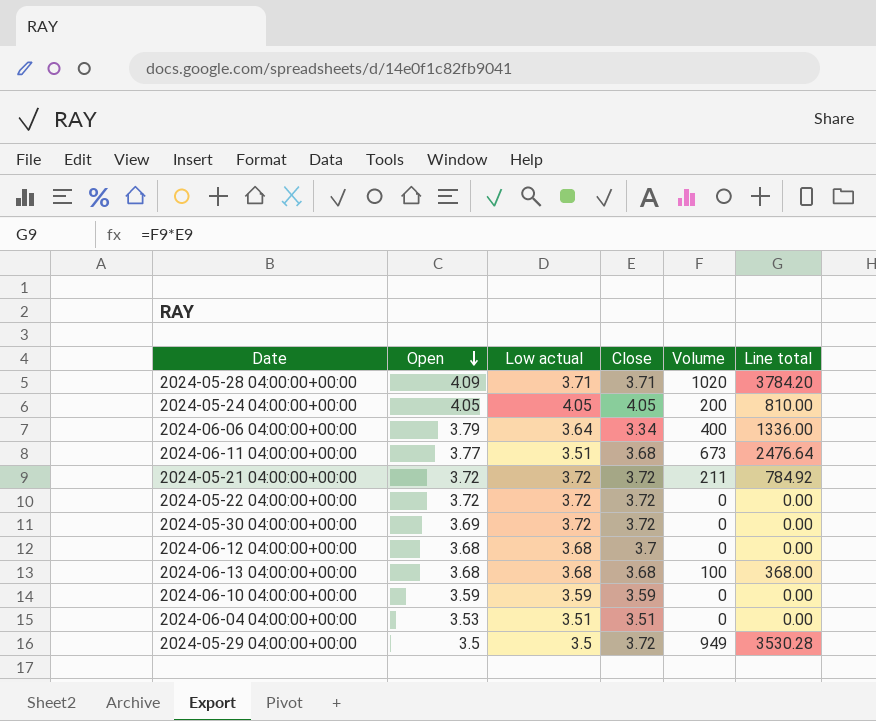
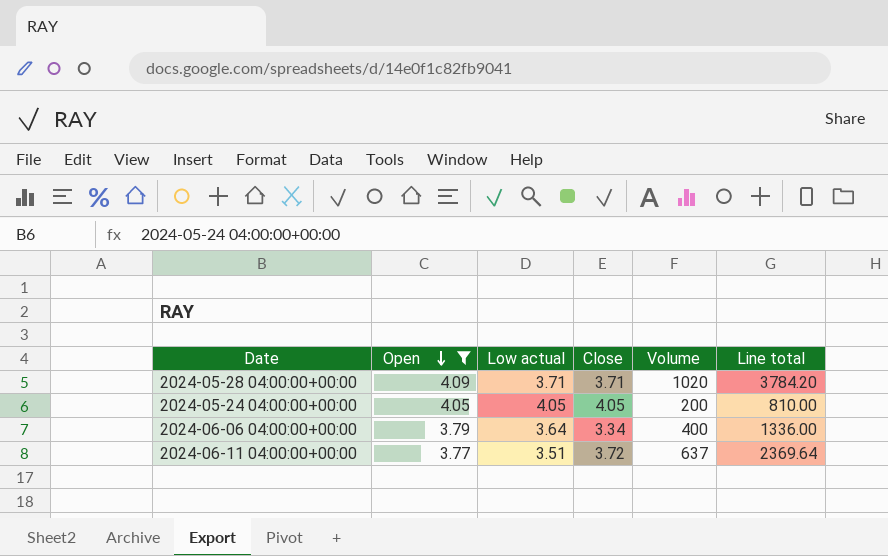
filter: none -> Open >= 3.77
2024-06-11 04:00:00+00:00 | Close: 3.68 -> 3.72
2024-06-11 04:00:00+00:00 | Volume: 673 -> 637
2024-06-11 04:00:00+00:00 | Line total: 2476.64 -> 2369.64

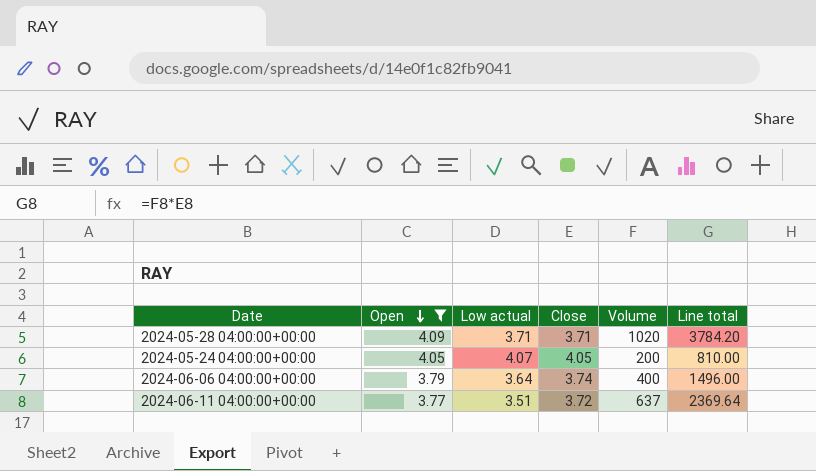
2024-05-24 04:00:00+00:00 | Low actual: 4.05 -> 4.07
2024-06-06 04:00:00+00:00 | Close: 3.34 -> 3.74
2024-06-06 04:00:00+00:00 | Line total: 1336.00 -> 1496.00

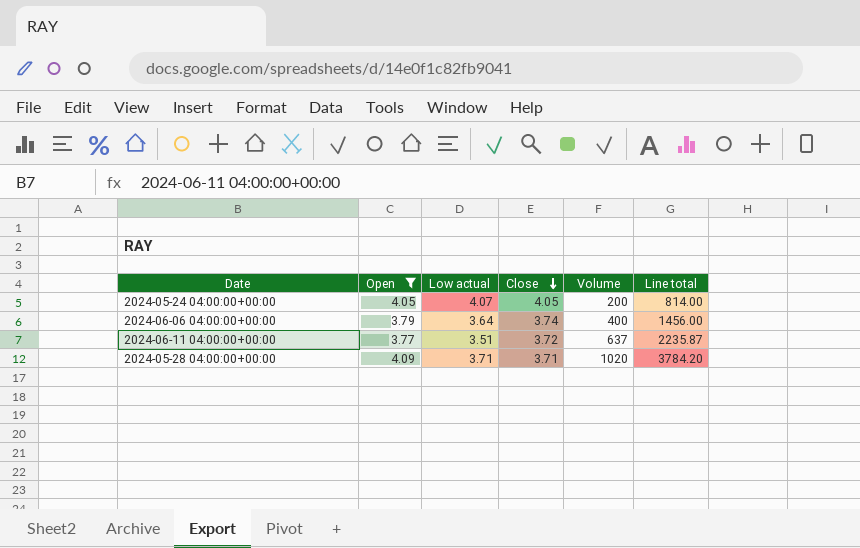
row order: Open descending -> Close descending
column Line total | formula: [Close] * [Volume] -> [Low actual] * [Volume]

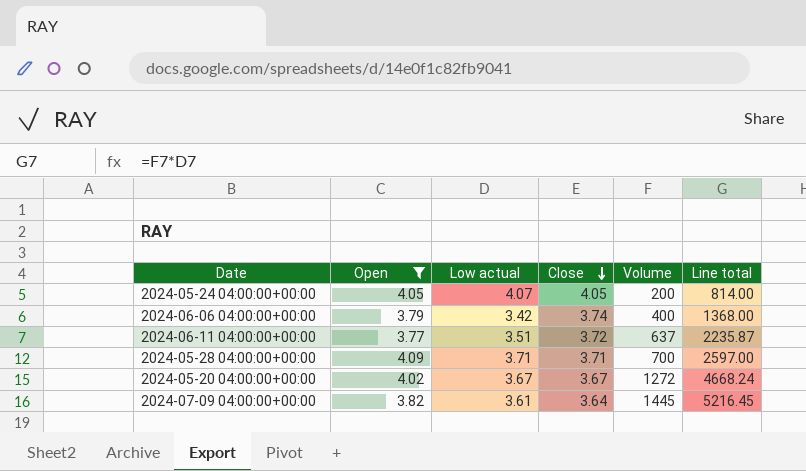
2024-06-06 04:00:00+00:00 | Low actual: 3.64 -> 3.42
2024-06-06 04:00:00+00:00 | Line total: 1456.00 -> 1368.00
2024-05-28 04:00:00+00:00 | Volume: 1020 -> 700
2024-05-28 04:00:00+00:00 | Line total: 3784.20 -> 2597.00
row 2024-05-20 04:00:00+00:00: none -> 4.02 | 3.67 | 3.67 | 1272 | 4668.24
row 2024-07-09 04:00:00+00:00: none -> 3.82 | 3.61 | 3.64 | 1445 | 5216.45

